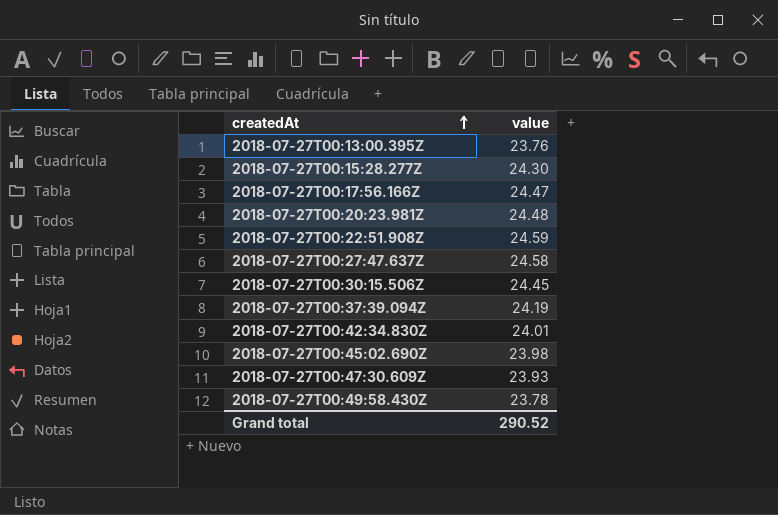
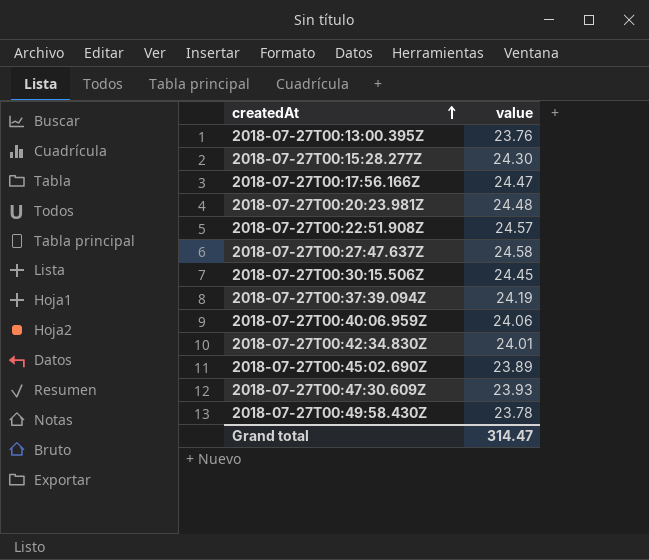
2018-07-27T00:22:51.908Z | value: 24.59 -> 24.57
row 2018-07-27T00:40:06.959Z: none -> 24.06
2018-07-27T00:45:02.690Z | value: 23.98 -> 23.89
Grand total | value: 290.52 -> 314.47

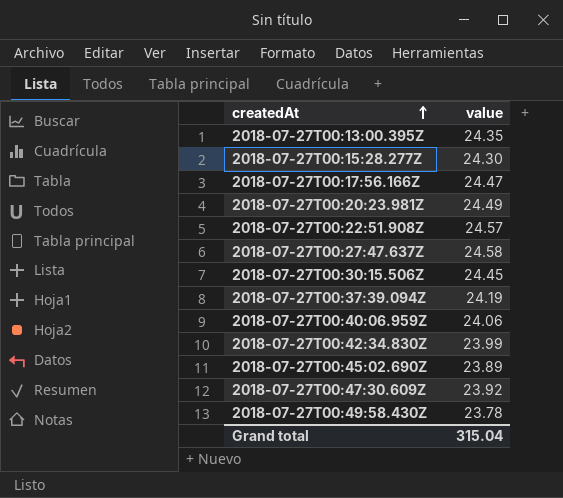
2018-07-27T00:13:00.395Z | value: 23.76 -> 24.35
2018-07-27T00:20:23.981Z | value: 24.48 -> 24.49
2018-07-27T00:42:34.830Z | value: 24.01 -> 23.99
2018-07-27T00:47:30.609Z | value: 23.93 -> 23.92
Grand total | value: 314.47 -> 315.04

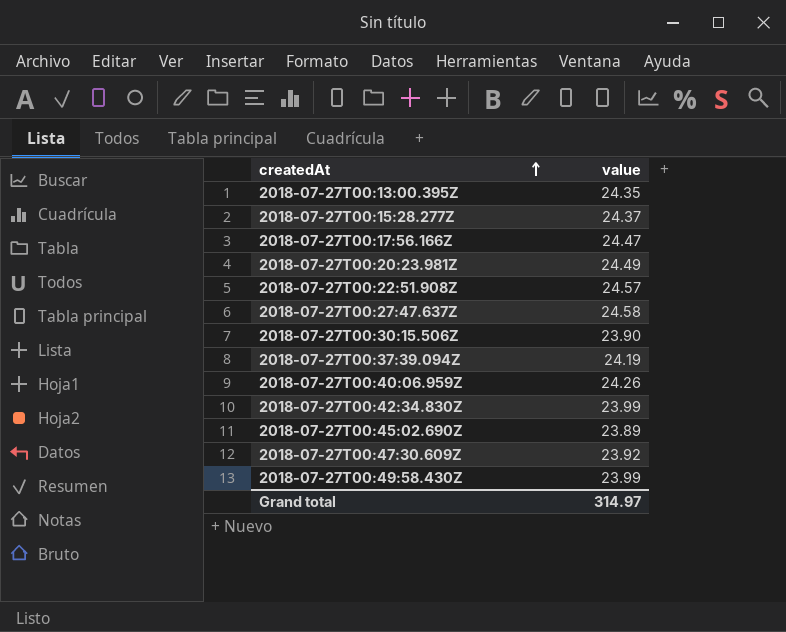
2018-07-27T00:15:28.277Z | value: 24.30 -> 24.37
2018-07-27T00:30:15.506Z | value: 24.45 -> 23.90
2018-07-27T00:40:06.959Z | value: 24.06 -> 24.26
2018-07-27T00:49:58.430Z | value: 23.78 -> 23.99
Grand total | value: 315.04 -> 314.97

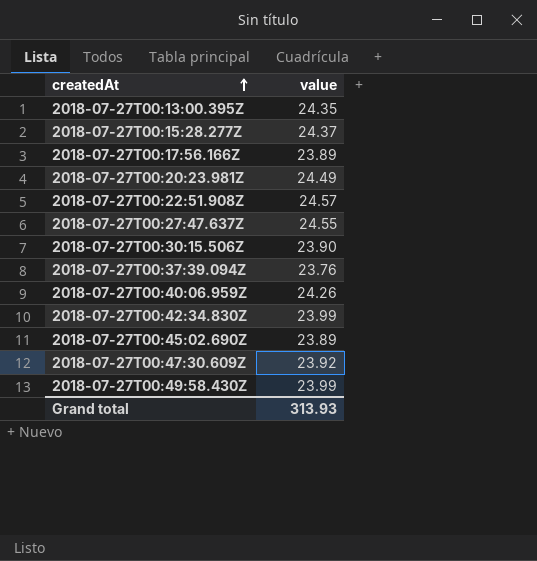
2018-07-27T00:17:56.166Z | value: 24.47 -> 23.89
2018-07-27T00:27:47.637Z | value: 24.58 -> 24.55
2018-07-27T00:37:39.094Z | value: 24.19 -> 23.76
Grand total | value: 314.97 -> 313.93

